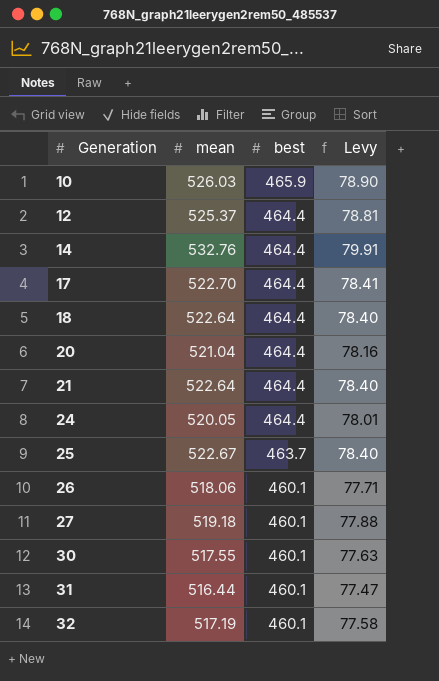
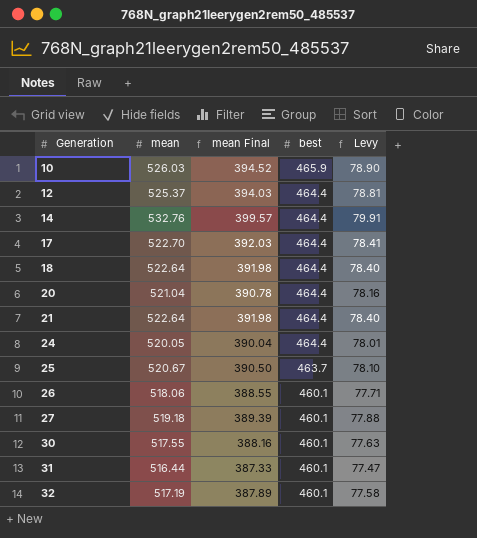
column mean Final | formula: none -> [mean] * 0.75
25 | mean: 522.67 -> 520.67
25 | Levy: 78.40 -> 78.10

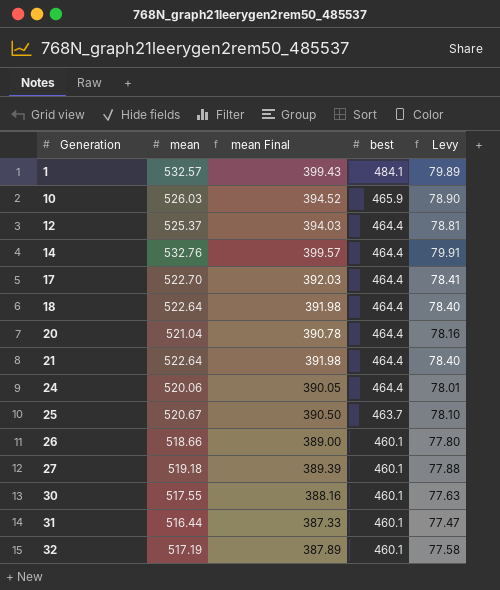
row 1: none -> 532.57 | 399.43 | 484.1 | 79.89
24 | mean: 520.05 -> 520.06
24 | mean Final: 390.04 -> 390.05
26 | mean: 518.06 -> 518.66
26 | mean Final: 388.55 -> 389.00
26 | Levy: 77.71 -> 77.80

